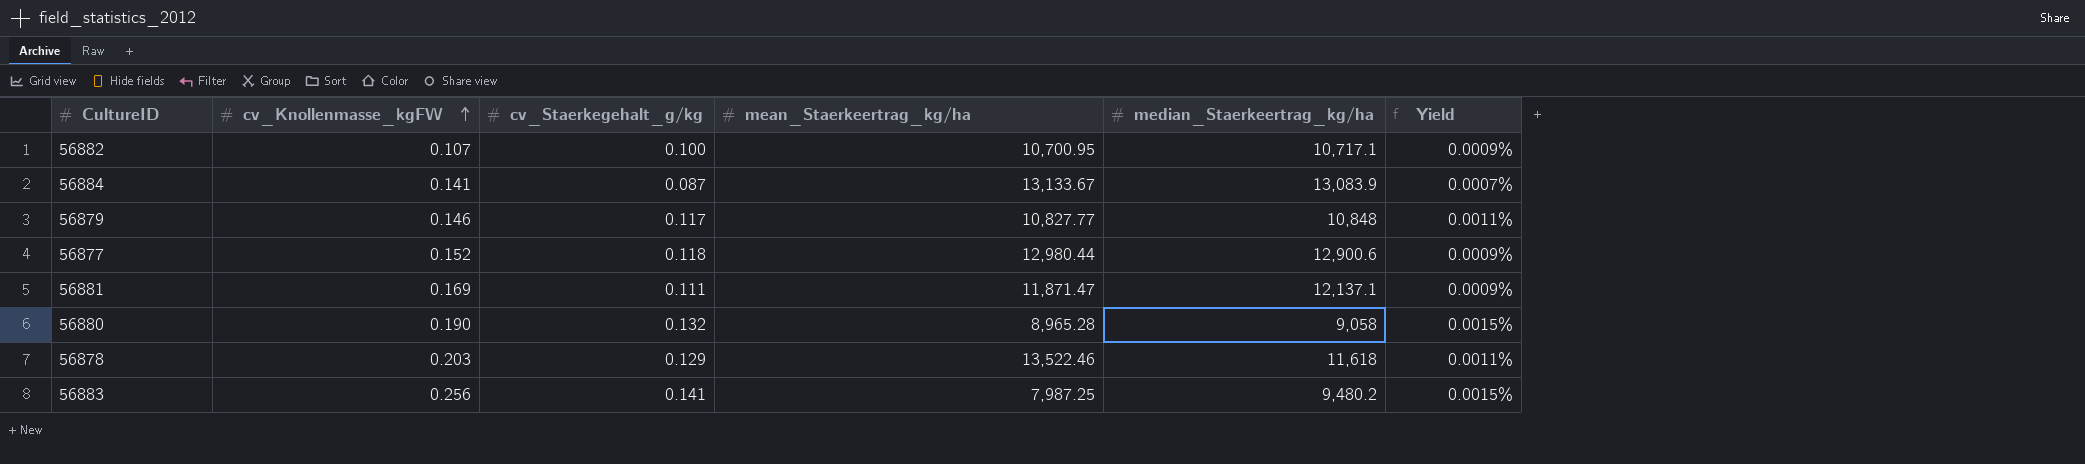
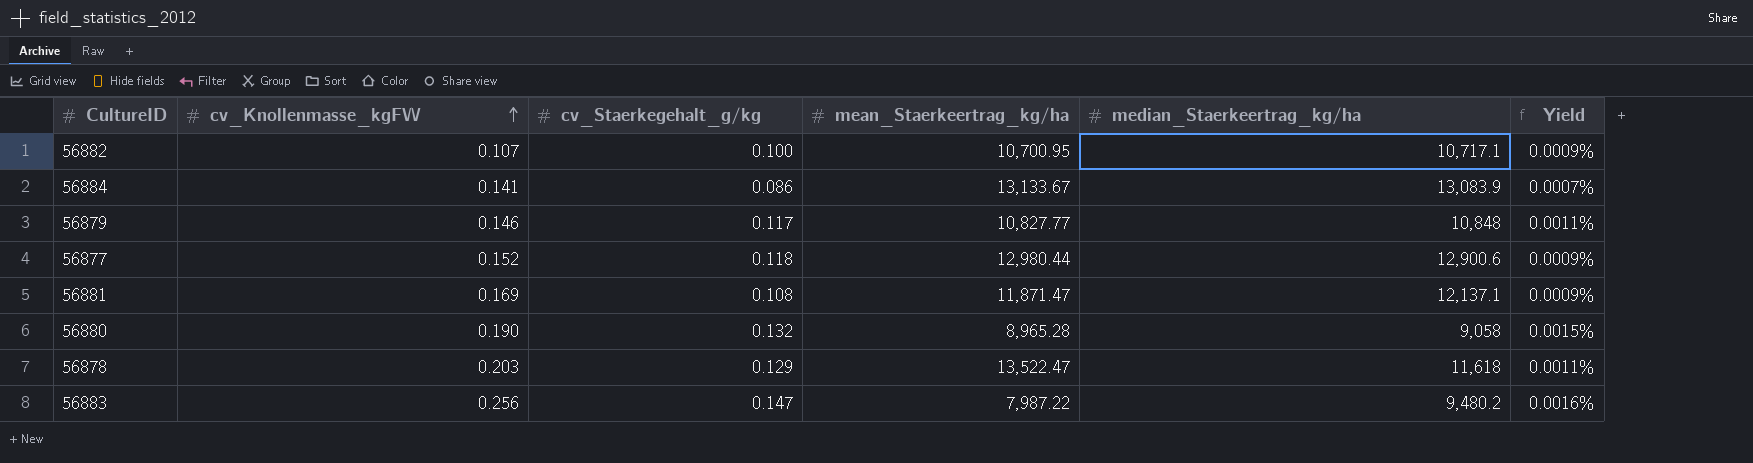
56884 | cv_Staerkegehalt_g/kg: 0.087 -> 0.086
56881 | cv_Staerkegehalt_g/kg: 0.111 -> 0.108
56878 | mean_Staerkeertrag_kg/ha: 13,522.46 -> 13,522.47
56883 | cv_Staerkegehalt_g/kg: 0.141 -> 0.147
56883 | mean_Staerkeertrag_kg/ha: 7,987.25 -> 7,987.22
56883 | Yield: 0.0015% -> 0.0016%

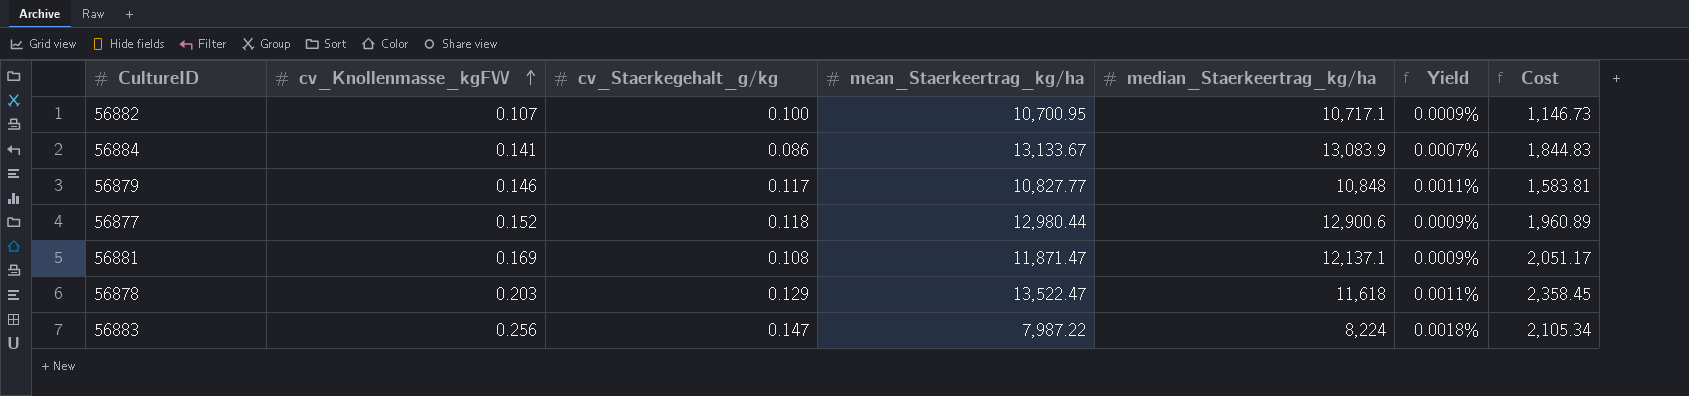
column Cost | formula: none -> [cv_Knollenmasse_kgFW] * [median_Staerkeertrag_kg/ha]
row 56880: 0.190 | 0.132 | 8,965.28 | 9,058 | 0.0015% -> none
56883 | median_Staerkeertrag_kg/ha: 9,480.2 -> 8,224
56883 | Yield: 0.0016% -> 0.0018%

